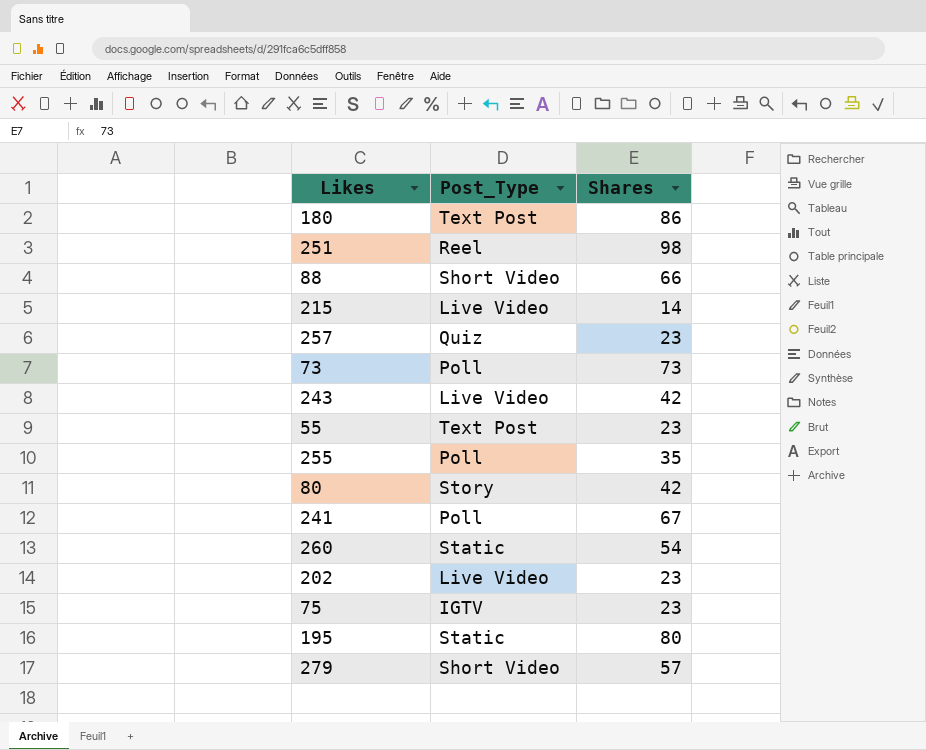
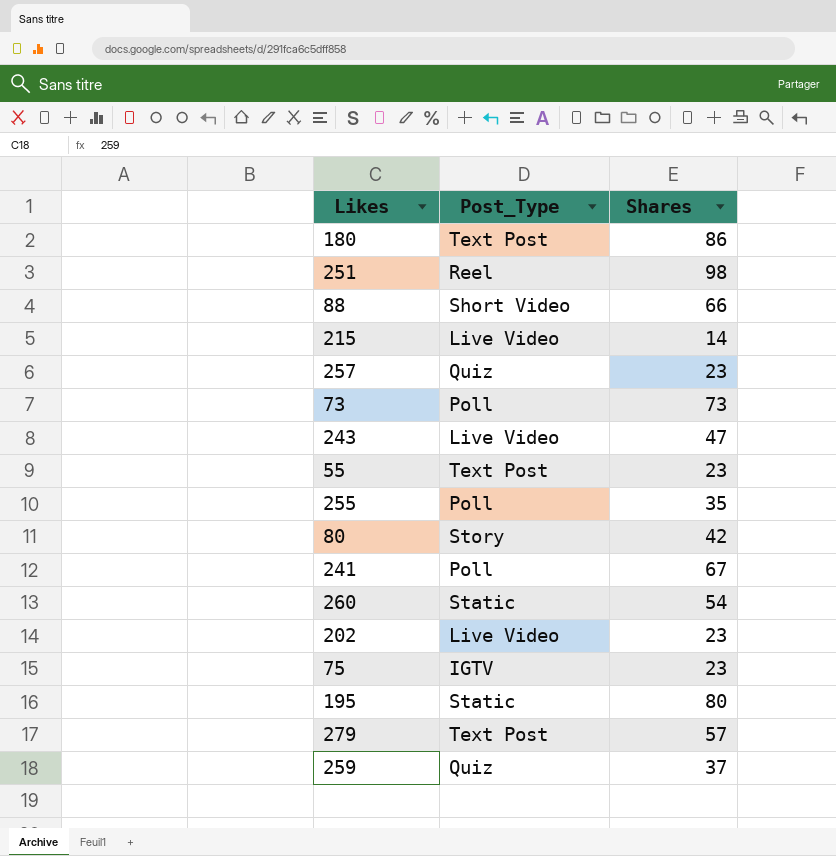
243 | Shares: 42 -> 47
279 | Post_Type: Short Video -> Text Post
row 259: none -> Quiz | 37

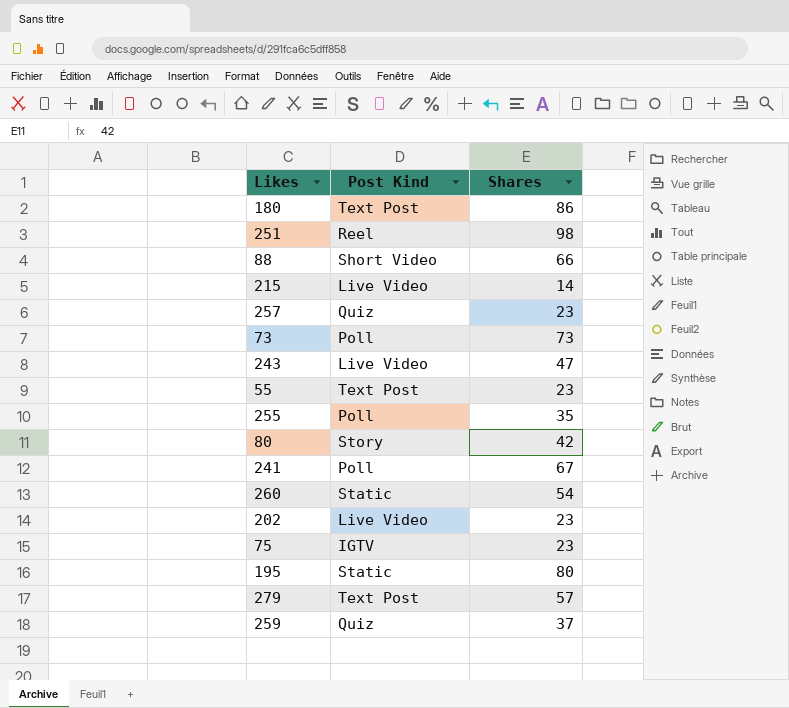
column name: Post_Type -> Post Kind

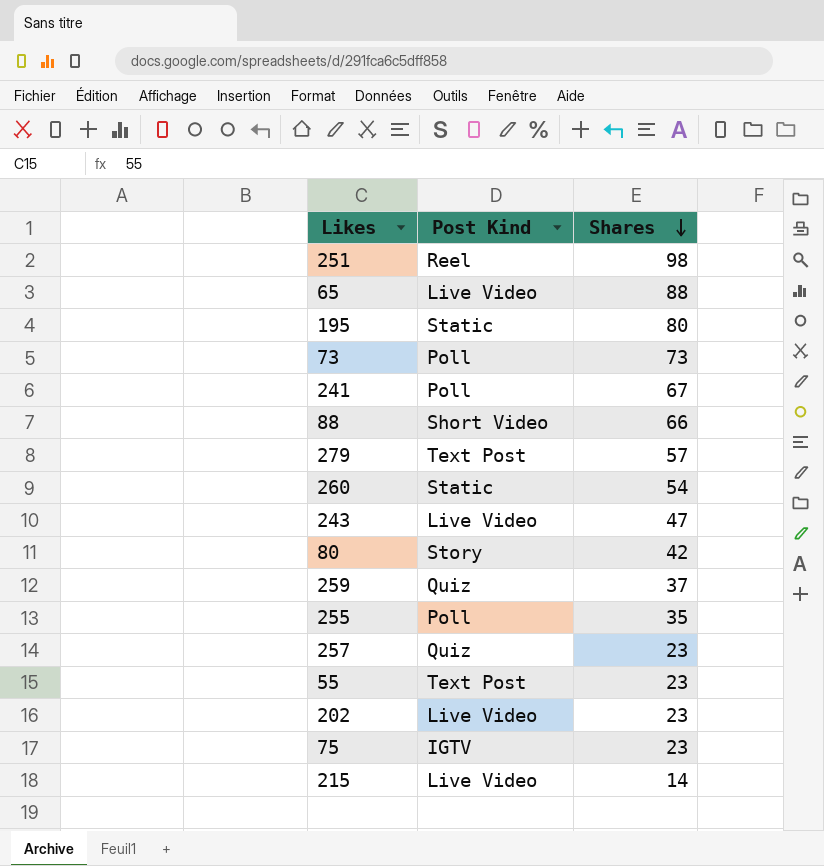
row order: none -> Shares descending
row 180: Text Post | 86 -> none
row 65: none -> Live Video | 88

